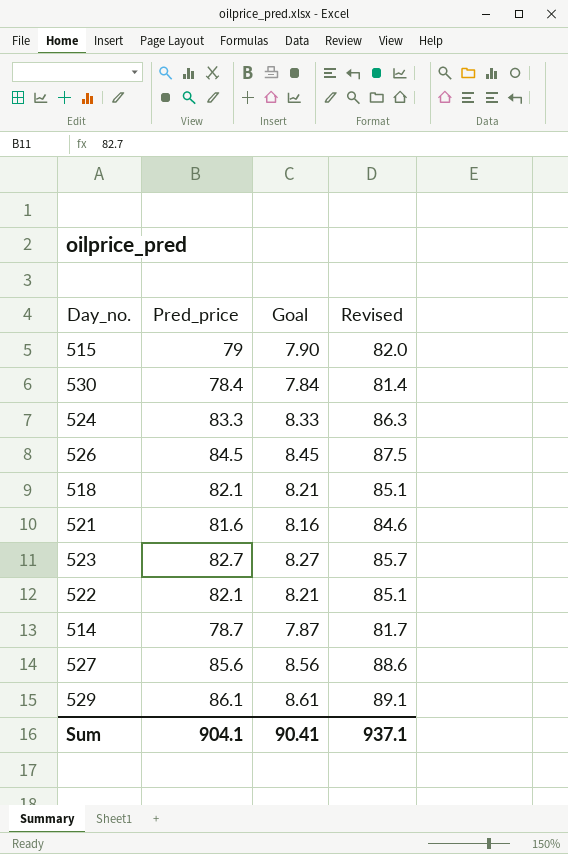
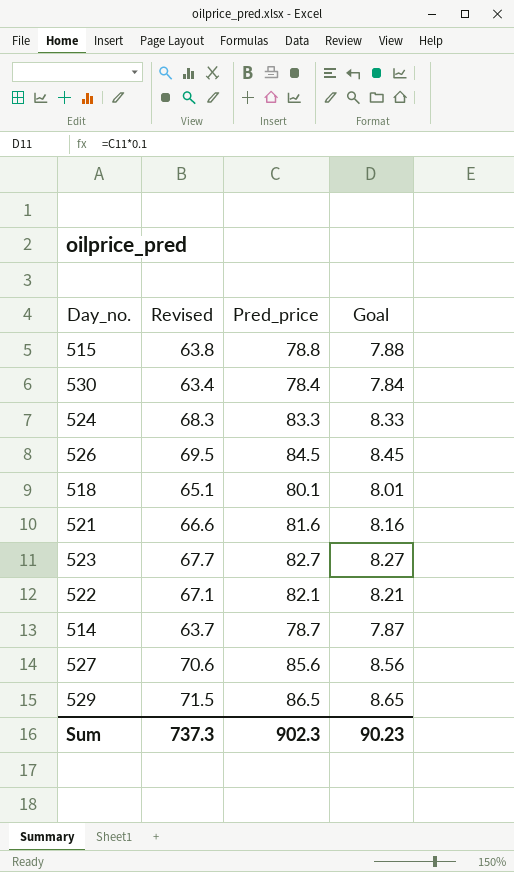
column Revised | formula: [Pred_price] + 3 -> [Pred_price] - 15
column Revised | position: 4 -> 2
515 | Pred_price: 79 -> 78.8
515 | Goal: 7.90 -> 7.88
518 | Pred_price: 82.1 -> 80.1
518 | Goal: 8.21 -> 8.01
529 | Pred_price: 86.1 -> 86.5
529 | Goal: 8.61 -> 8.65
Sum | Revised: 937.1 -> 737.3
Sum | Pred_price: 904.1 -> 902.3
Sum | Goal: 90.41 -> 90.23

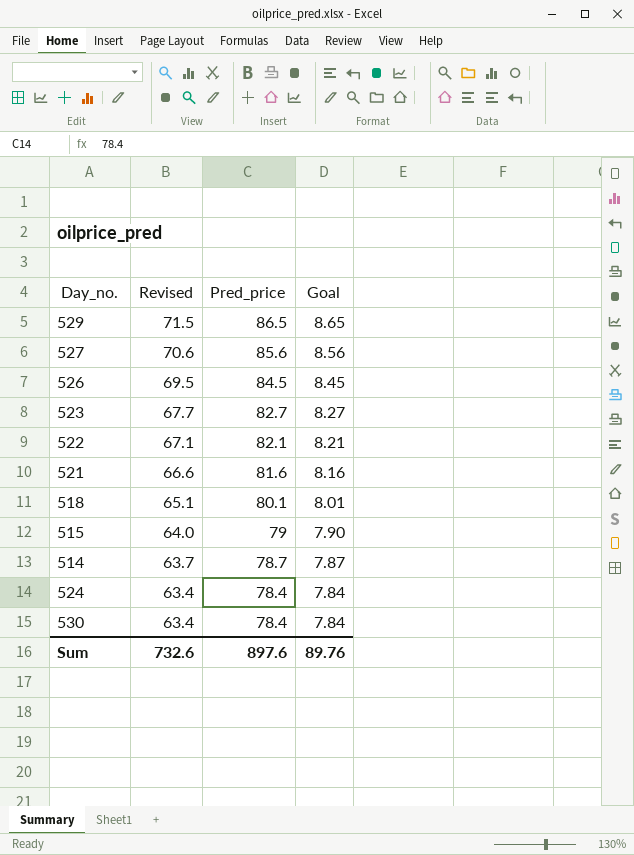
row order: none -> Revised descending
515 | Revised: 63.8 -> 64.0
515 | Pred_price: 78.8 -> 79
515 | Goal: 7.88 -> 7.90
524 | Revised: 68.3 -> 63.4
524 | Pred_price: 83.3 -> 78.4
524 | Goal: 8.33 -> 7.84
Sum | Revised: 737.3 -> 732.6
Sum | Pred_price: 902.3 -> 897.6
Sum | Goal: 90.23 -> 89.76

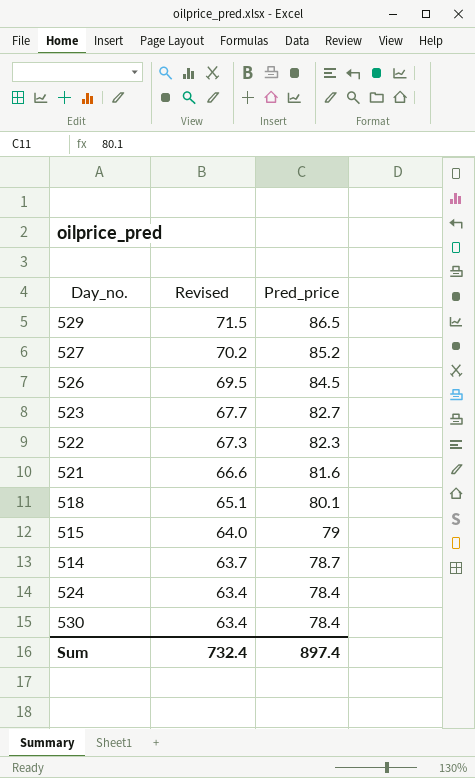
column Goal | formula: [Pred_price] * 0.1 -> none
527 | Revised: 70.6 -> 70.2
527 | Pred_price: 85.6 -> 85.2
522 | Revised: 67.1 -> 67.3
522 | Pred_price: 82.1 -> 82.3
Sum | Revised: 732.6 -> 732.4
Sum | Pred_price: 897.6 -> 897.4

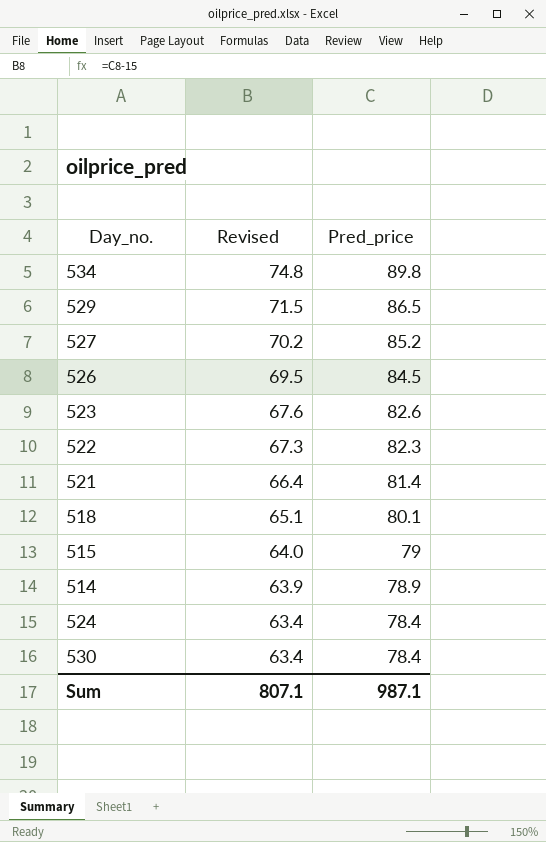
row 534: none -> 74.8 | 89.8
523 | Revised: 67.7 -> 67.6
523 | Pred_price: 82.7 -> 82.6
521 | Revised: 66.6 -> 66.4
521 | Pred_price: 81.6 -> 81.4
514 | Revised: 63.7 -> 63.9
514 | Pred_price: 78.7 -> 78.9
Sum | Revised: 732.4 -> 807.1
Sum | Pred_price: 897.4 -> 987.1

